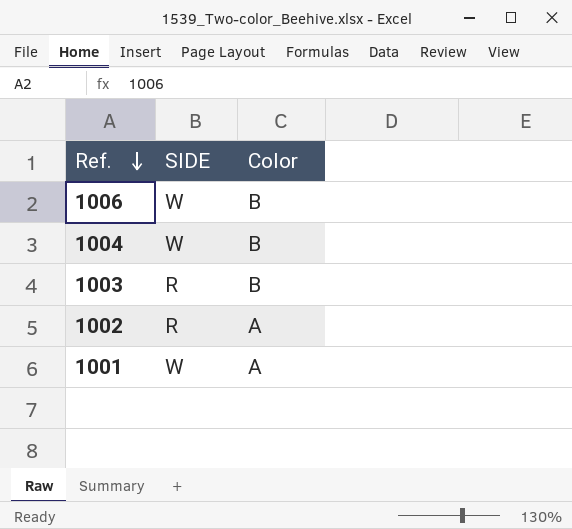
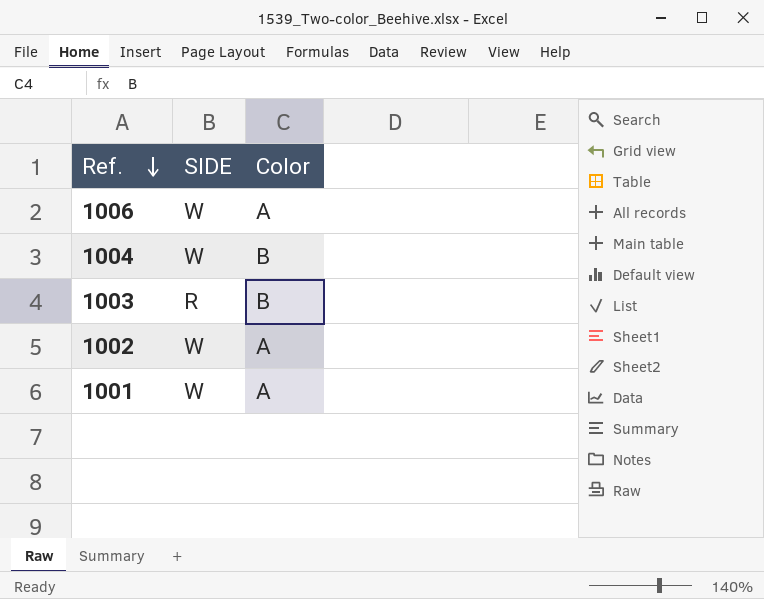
1006 | Color: B -> A
1002 | SIDE: R -> W

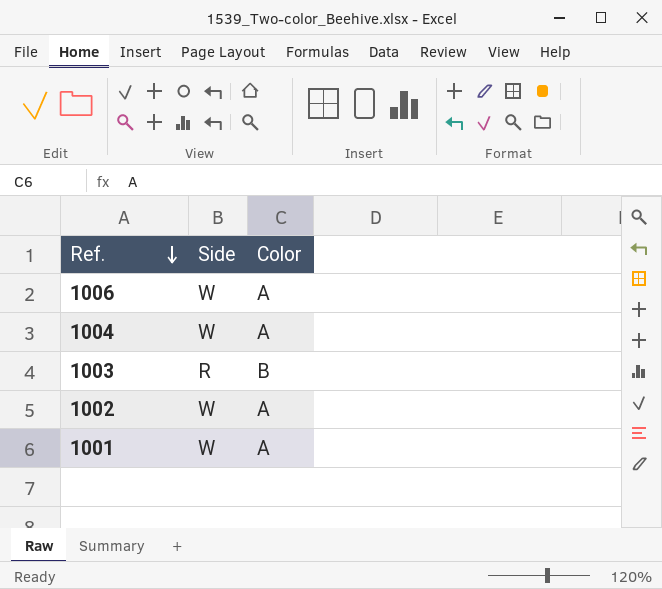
column name: SIDE -> Side
1004 | Color: B -> A

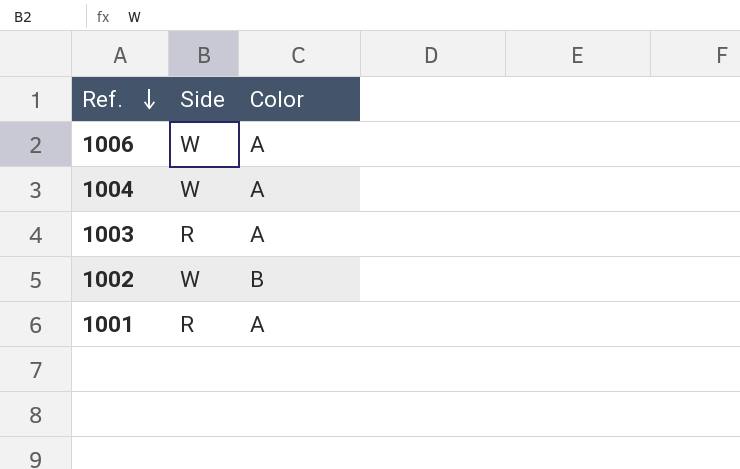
1003 | Color: B -> A
1002 | Color: A -> B
1001 | Side: W -> R

